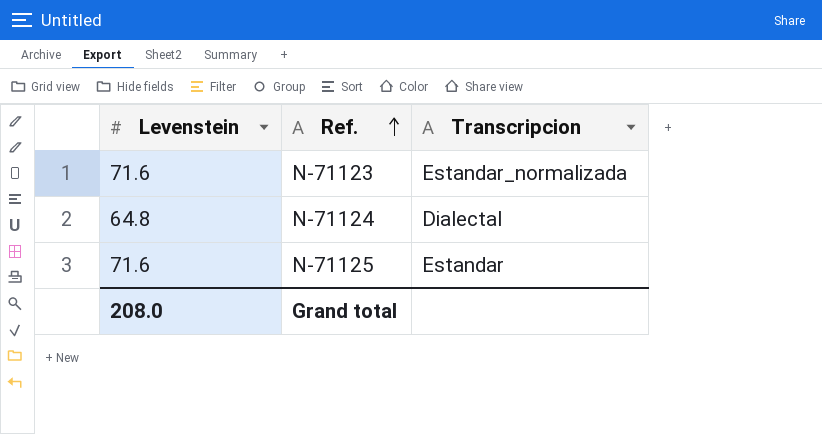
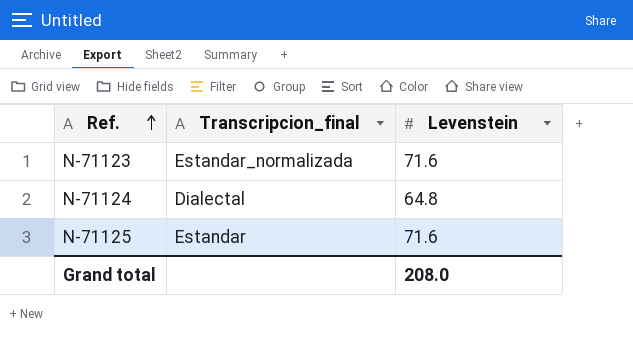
column name: Transcripcion -> Transcripcion_final
column Levenstein | position: 1 -> 3

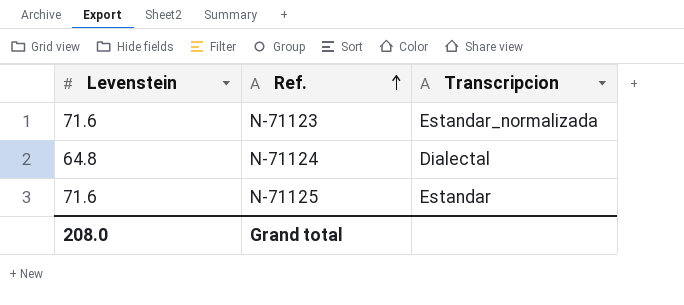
column Levenstein | position: 3 -> 1
column name: Transcripcion_final -> Transcripcion

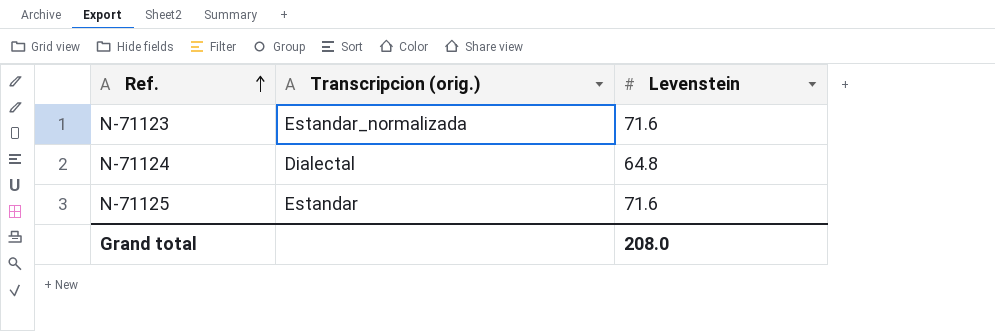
column name: Transcripcion -> Transcripcion (orig.)
column Levenstein | position: 1 -> 3

